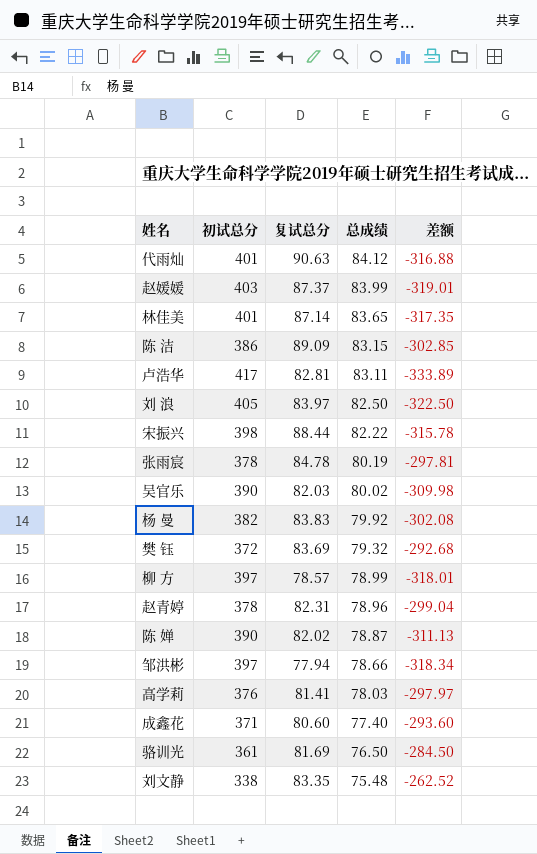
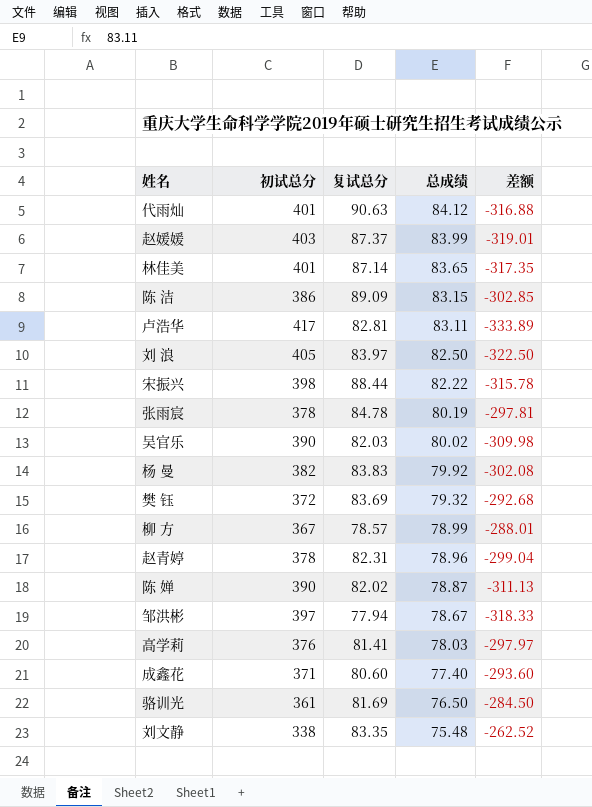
柳 方 | 初试总分: 397 -> 367
柳 方 | 差额: -318.01 -> -288.01
邹洪彬 | 总成绩: 78.66 -> 78.67
邹洪彬 | 差额: -318.34 -> -318.33

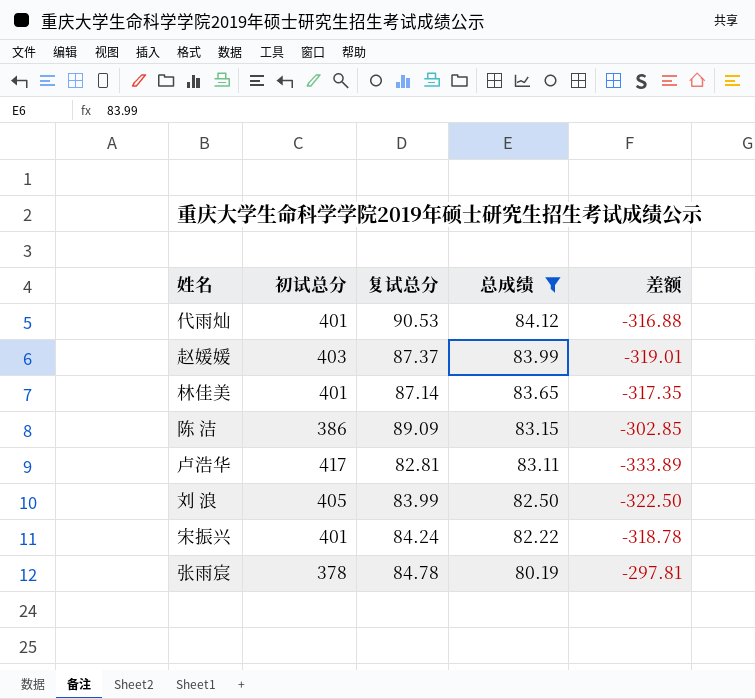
filter: none -> 总成绩 >= 80.19
代雨灿 | 复试总分: 90.63 -> 90.53
刘 浪 | 复试总分: 83.97 -> 83.99
宋振兴 | 初试总分: 398 -> 401
宋振兴 | 复试总分: 88.44 -> 84.24
宋振兴 | 差额: -315.78 -> -318.78

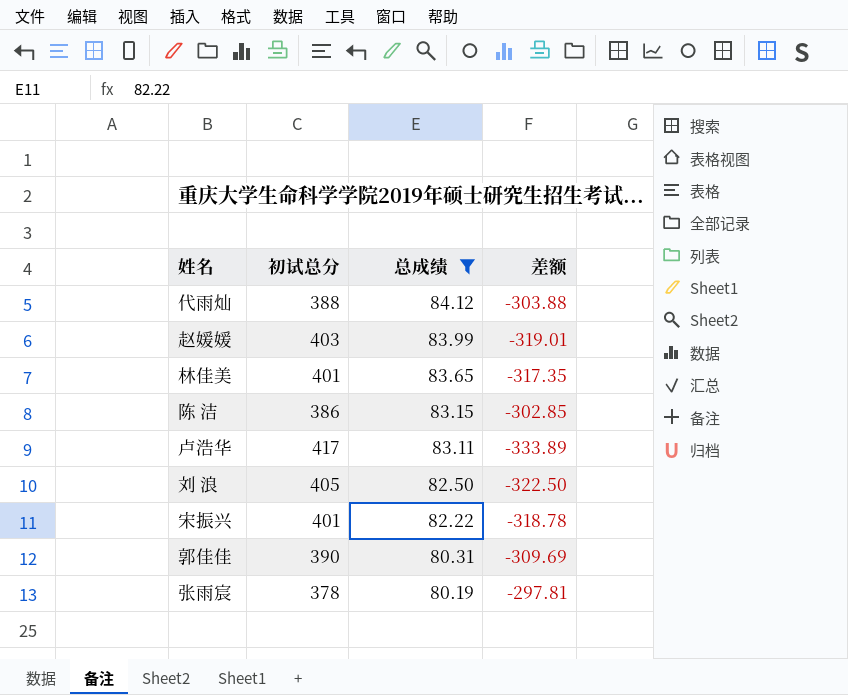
column 复试总分 | position: 3 -> none
代雨灿 | 初试总分: 401 -> 388
代雨灿 | 差额: -316.88 -> -303.88
row 郭佳佳: none -> 390 | 80.31 | -309.69

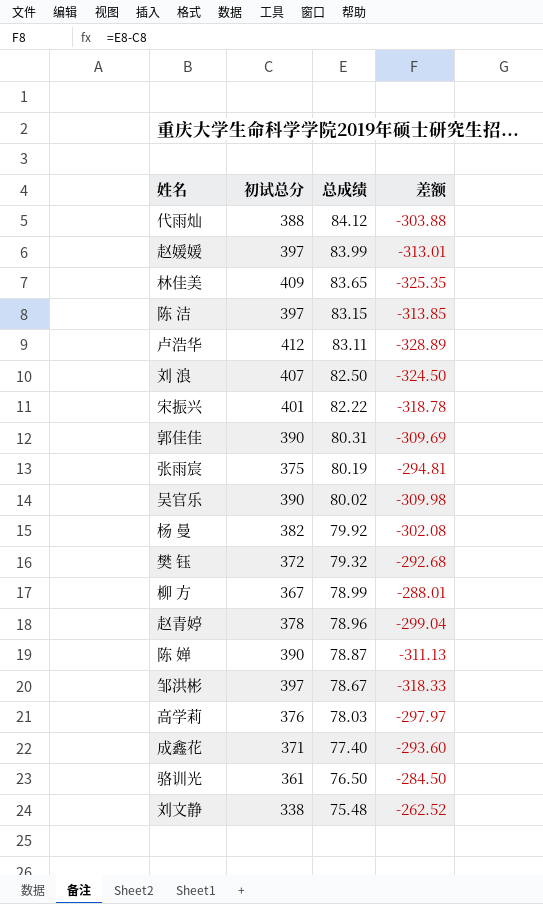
filter: 总成绩 >= 80.19 -> none
赵媛媛 | 初试总分: 403 -> 397
赵媛媛 | 差额: -319.01 -> -313.01
林佳美 | 初试总分: 401 -> 409
林佳美 | 差额: -317.35 -> -325.35
陈 洁 | 初试总分: 386 -> 397
陈 洁 | 差额: -302.85 -> -313.85
卢浩华 | 初试总分: 417 -> 412
卢浩华 | 差额: -333.89 -> -328.89
刘 浪 | 初试总分: 405 -> 407
刘 浪 | 差额: -322.50 -> -324.50
张雨宸 | 初试总分: 378 -> 375
张雨宸 | 差额: -297.81 -> -294.81

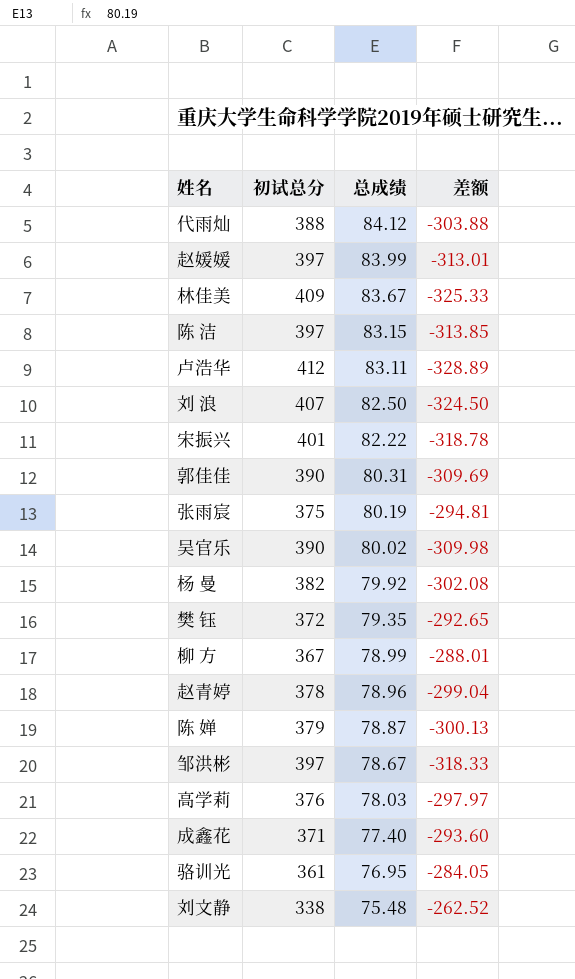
林佳美 | 总成绩: 83.65 -> 83.67
林佳美 | 差额: -325.35 -> -325.33
樊 钰 | 总成绩: 79.32 -> 79.35
樊 钰 | 差额: -292.68 -> -292.65
陈 婵 | 初试总分: 390 -> 379
陈 婵 | 差额: -311.13 -> -300.13
骆训光 | 总成绩: 76.50 -> 76.95
骆训光 | 差额: -284.50 -> -284.05

